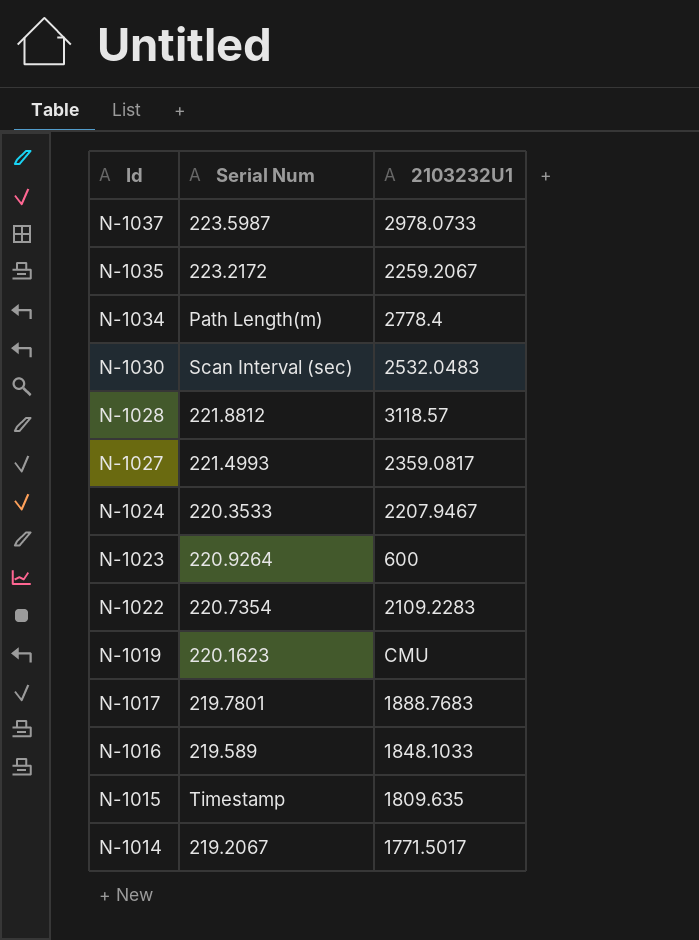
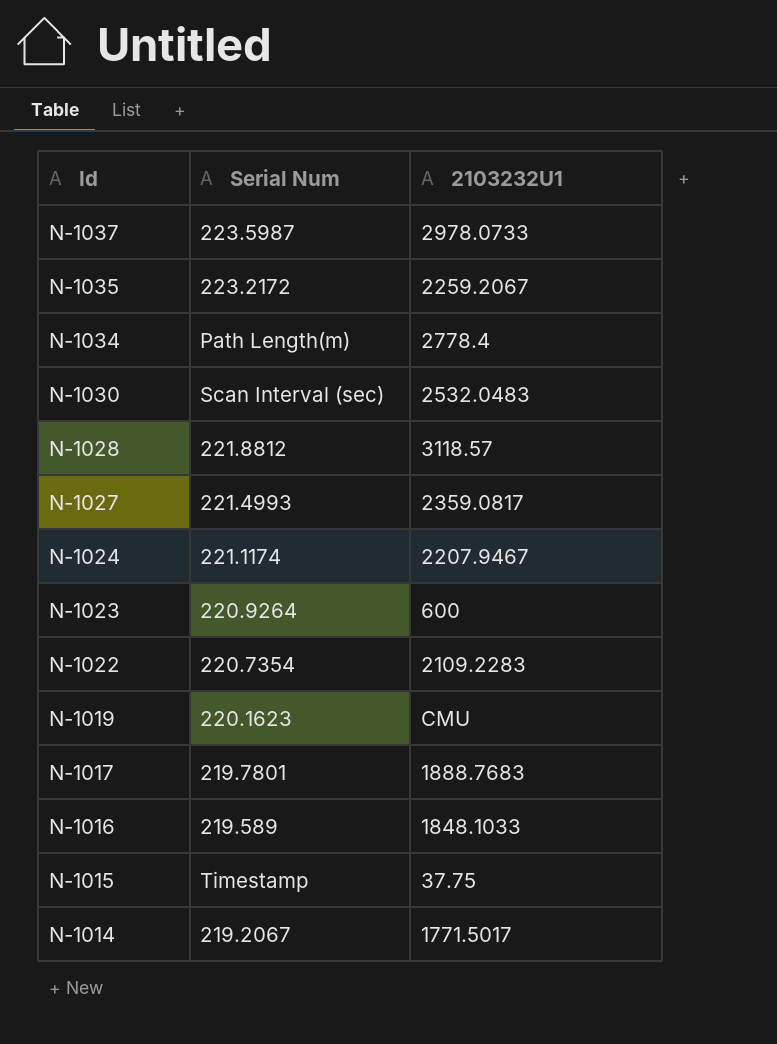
N-1024 | Serial Num: 220.3533 -> 221.1174
N-1015 | 2103232U1: 1809.635 -> 37.75

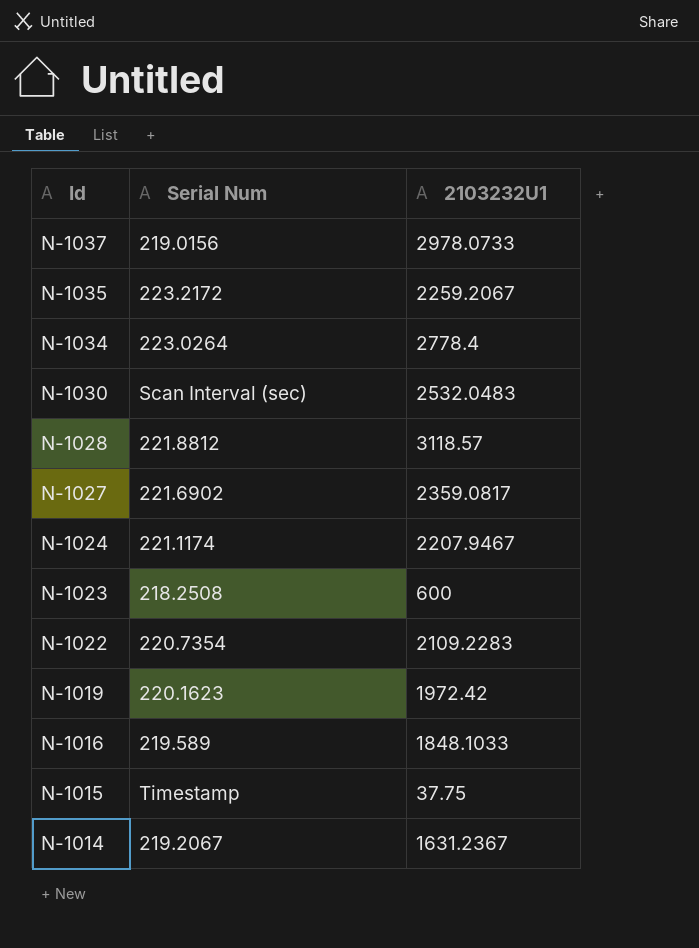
row N-1017: 219.7801 | 1888.7683 -> none
N-1037 | Serial Num: 223.5987 -> 219.0156
N-1034 | Serial Num: Path Length(m) -> 223.0264
N-1027 | Serial Num: 221.4993 -> 221.6902
N-1023 | Serial Num: 220.9264 -> 218.2508
N-1019 | 2103232U1: CMU -> 1972.42
N-1014 | 2103232U1: 1771.5017 -> 1631.2367

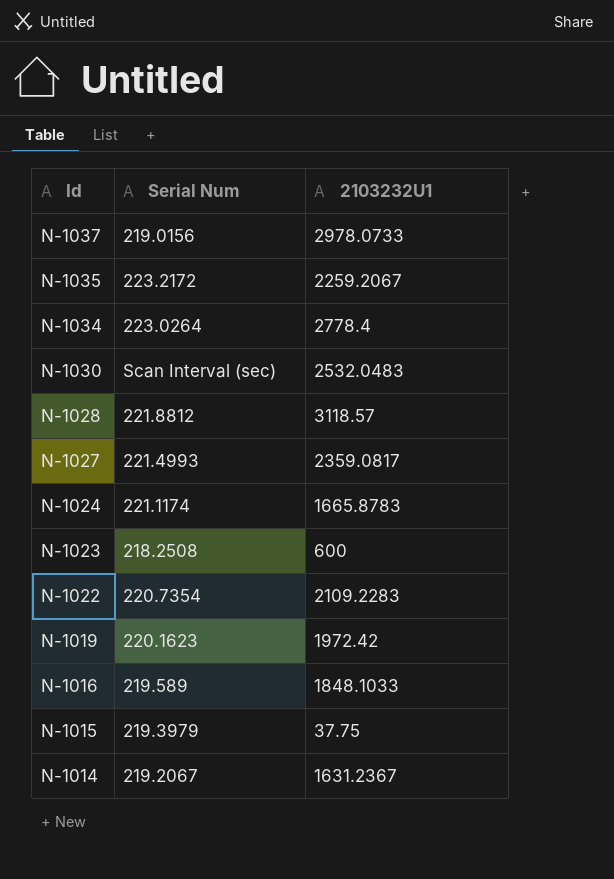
N-1027 | Serial Num: 221.6902 -> 221.4993
N-1024 | 2103232U1: 2207.9467 -> 1665.8783
N-1015 | Serial Num: Timestamp -> 219.3979

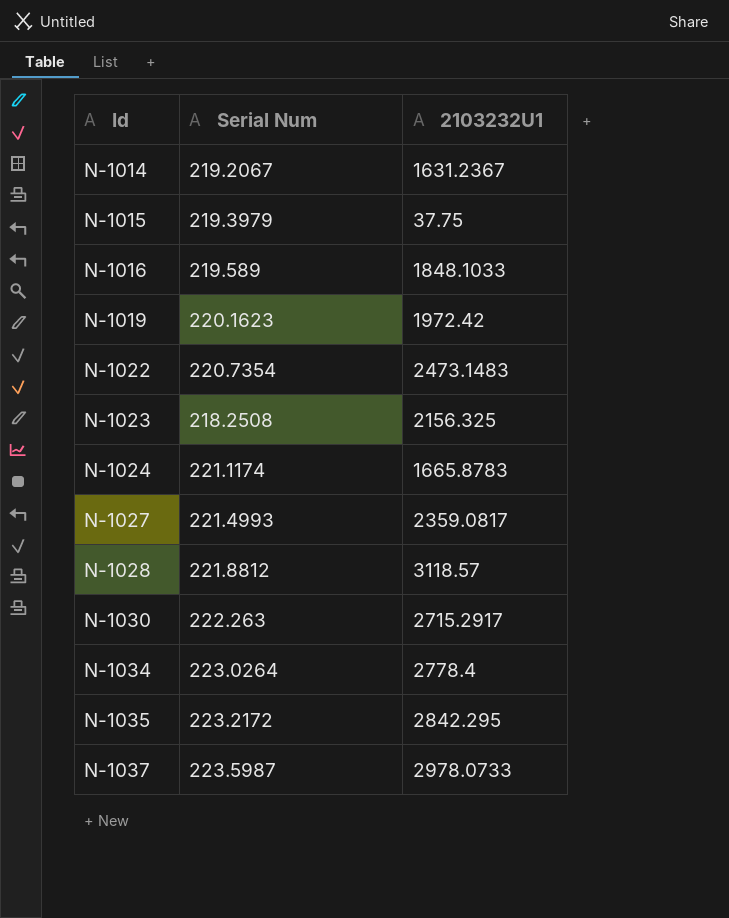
row order: Id descending -> Id ascending
N-1022 | 2103232U1: 2109.2283 -> 2473.1483
N-1023 | 2103232U1: 600 -> 2156.325
N-1030 | Serial Num: Scan Interval (sec) -> 222.263
N-1030 | 2103232U1: 2532.0483 -> 2715.2917
N-1035 | 2103232U1: 2259.2067 -> 2842.295
N-1037 | Serial Num: 219.0156 -> 223.5987

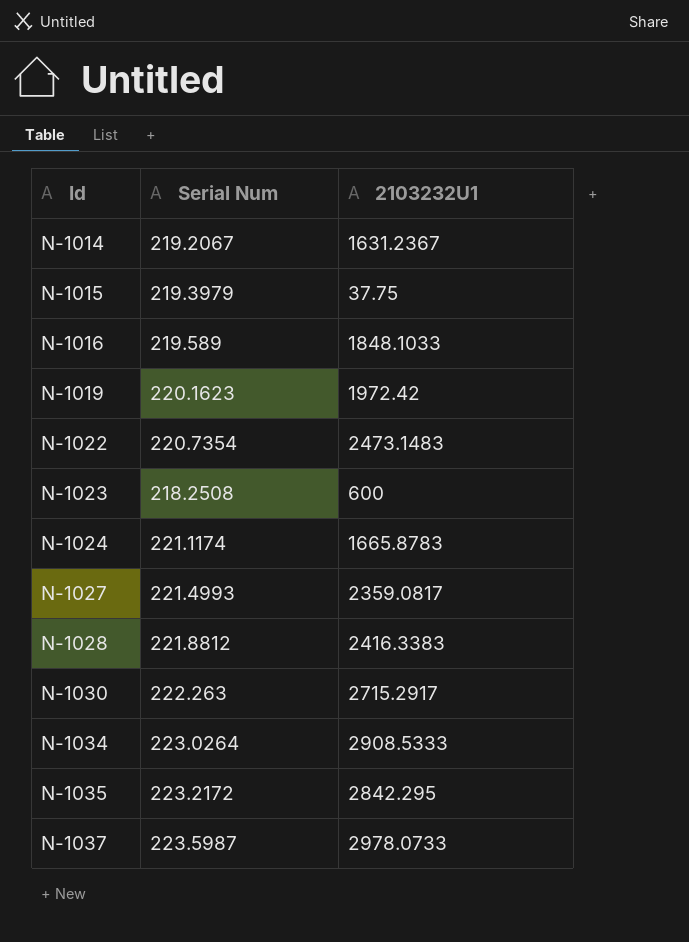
N-1023 | 2103232U1: 2156.325 -> 600
N-1028 | 2103232U1: 3118.57 -> 2416.3383
N-1034 | 2103232U1: 2778.4 -> 2908.5333

